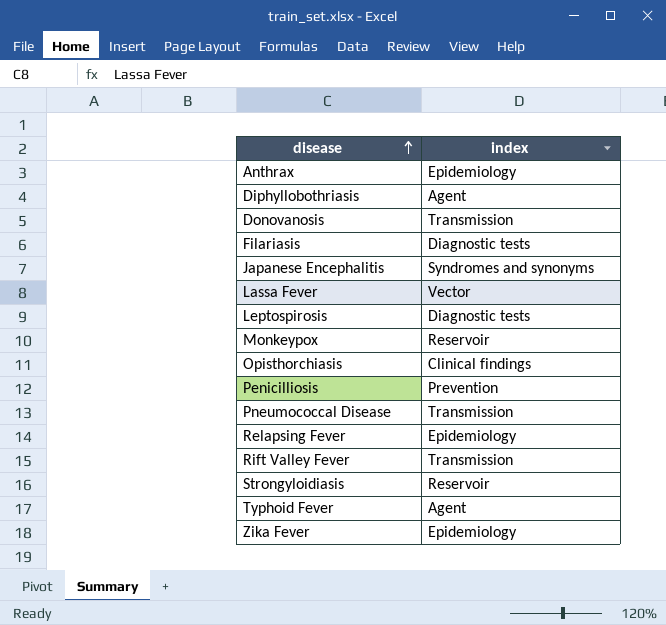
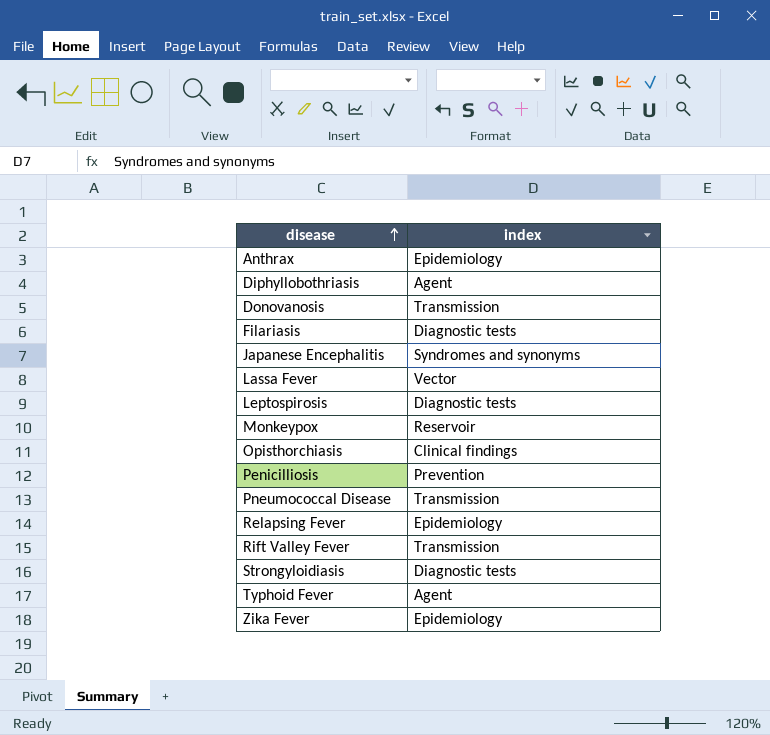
Strongyloidiasis | index: Reservoir -> Diagnostic tests

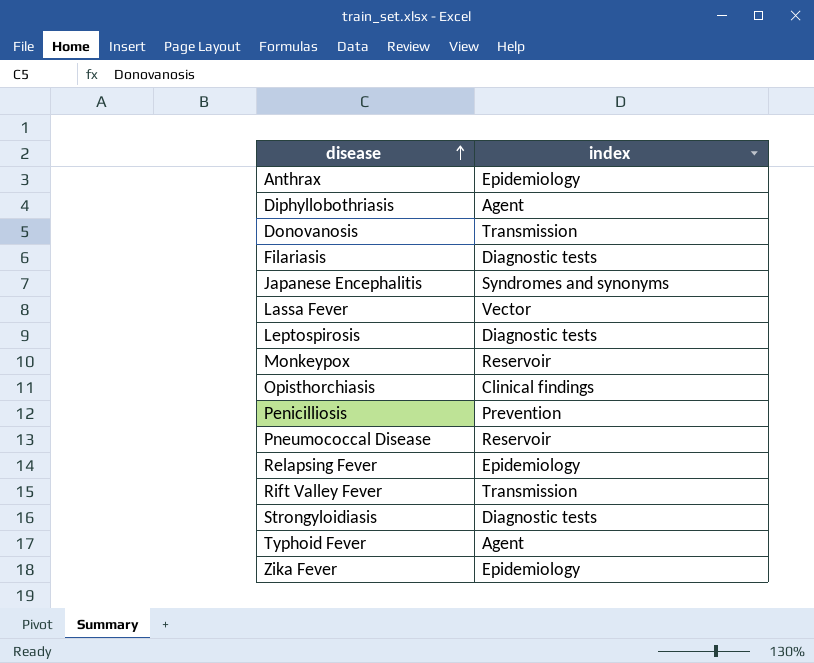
Pneumococcal Disease | index: Transmission -> Reservoir

